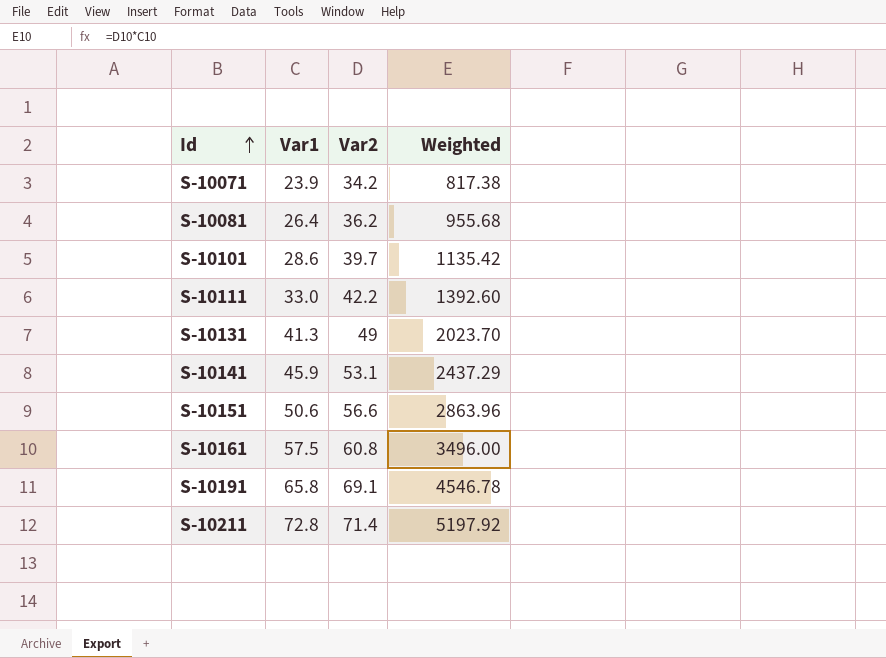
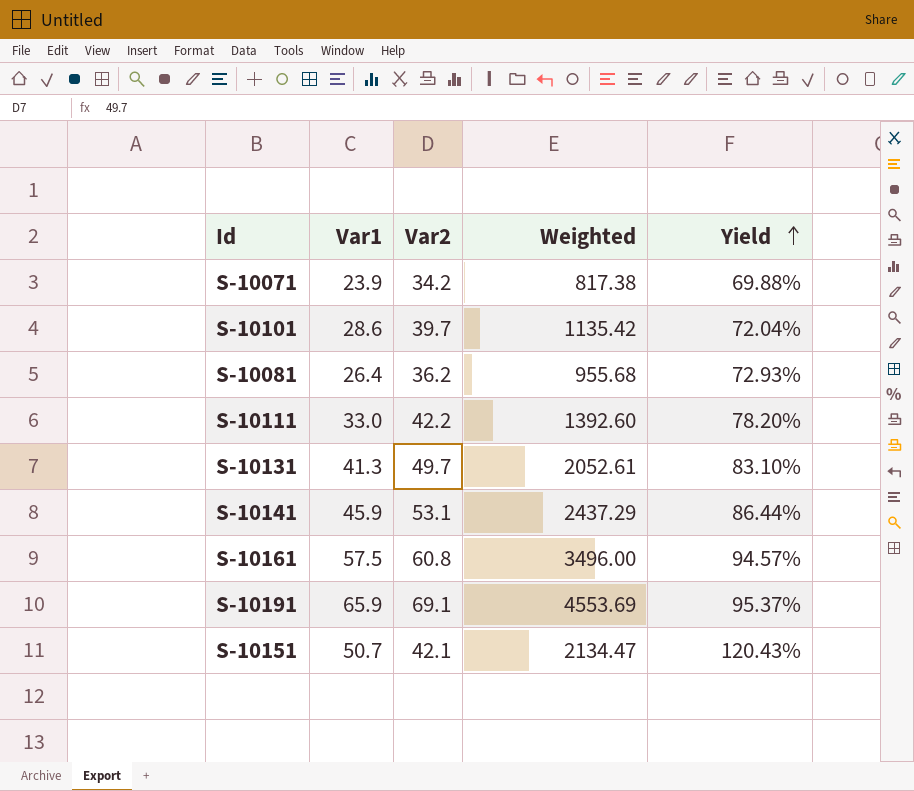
row order: Id ascending -> Yield ascending
column Yield | formula: none -> [Var1] / [Var2]
row S-10211: 72.8 | 71.4 | 5197.92 -> none
S-10131 | Var2: 49 -> 49.7
S-10131 | Weighted: 2023.70 -> 2052.61
S-10191 | Var1: 65.8 -> 65.9
S-10191 | Weighted: 4546.78 -> 4553.69
S-10151 | Var1: 50.6 -> 50.7
S-10151 | Var2: 56.6 -> 42.1
S-10151 | Weighted: 2863.96 -> 2134.47

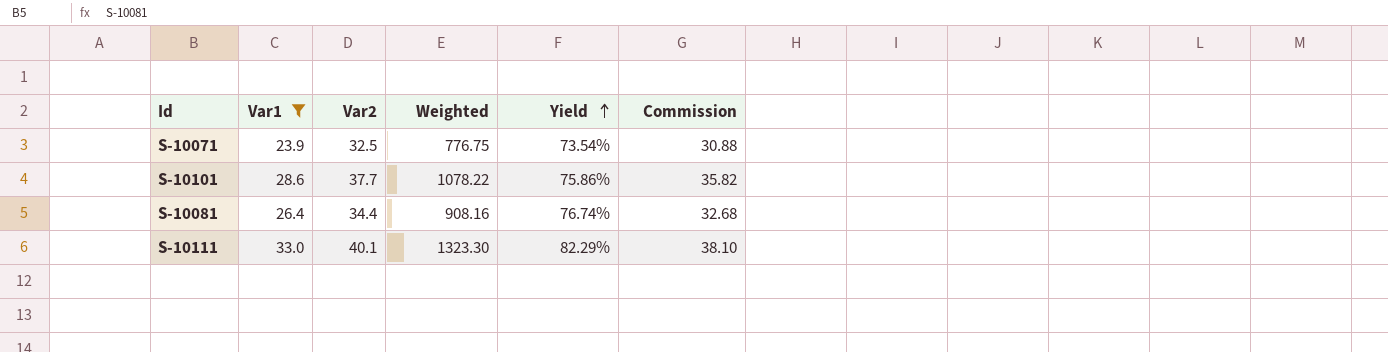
filter: none -> Var1 <= 33.0
column Commission | formula: none -> [Var2] * 0.95
S-10071 | Var2: 34.2 -> 32.5
S-10071 | Weighted: 817.38 -> 776.75
S-10071 | Yield: 69.88% -> 73.54%
S-10101 | Var2: 39.7 -> 37.7
S-10101 | Weighted: 1135.42 -> 1078.22
S-10101 | Yield: 72.04% -> 75.86%
S-10081 | Var2: 36.2 -> 34.4
S-10081 | Weighted: 955.68 -> 908.16
S-10081 | Yield: 72.93% -> 76.74%
S-10111 | Var2: 42.2 -> 40.1
S-10111 | Weighted: 1392.60 -> 1323.30
S-10111 | Yield: 78.20% -> 82.29%

